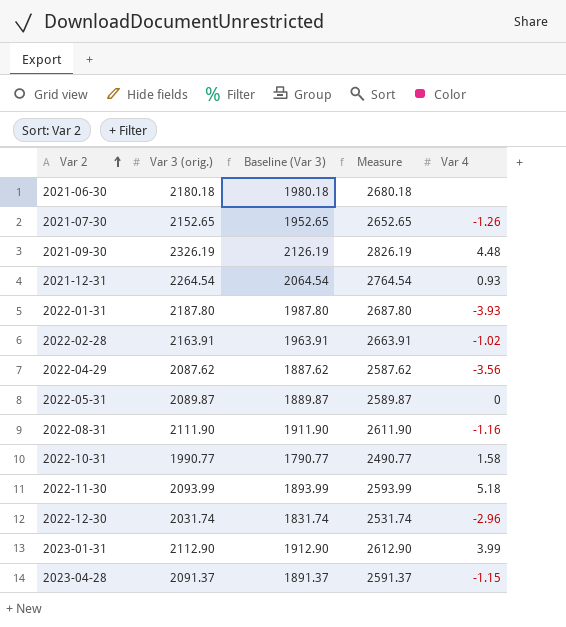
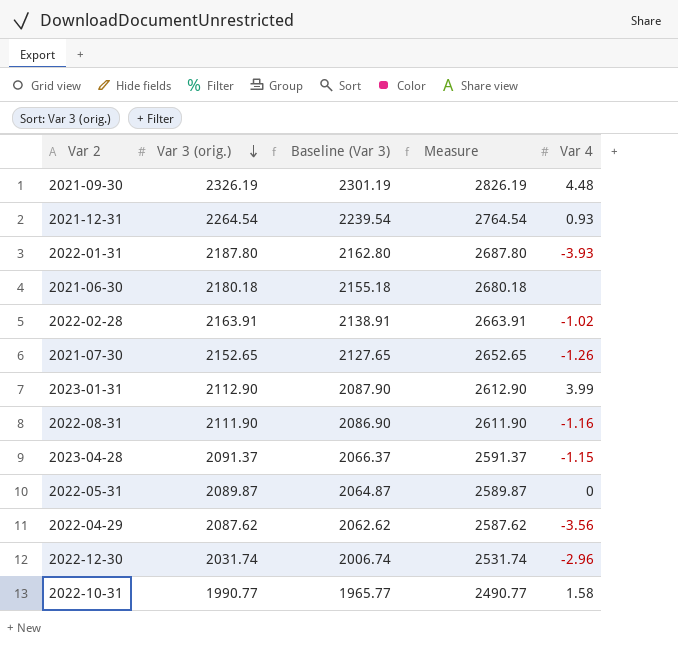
row order: Var 2 ascending -> Var 3 (orig.) descending
column Baseline (Var 3) | formula: [Var 3 (orig.)] - 200 -> [Var 3 (orig.)] - 25
row 2022-11-30: 2093.99 | 1893.99 | 2593.99 | 5.18 -> none

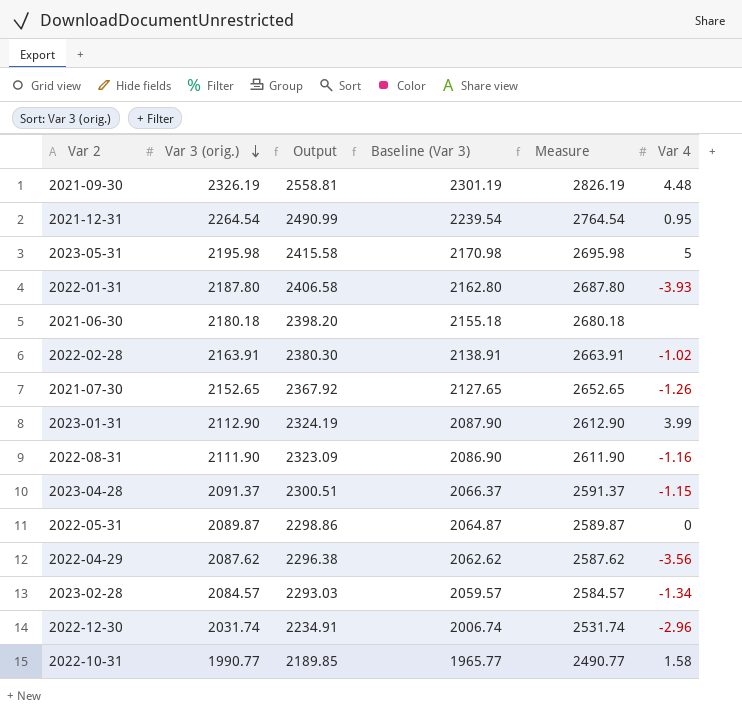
column Output | formula: none -> [Var 3 (orig.)] * 1.1
2021-12-31 | Var 4: 0.93 -> 0.95
row 2023-05-31: none -> 2195.98 | 2415.58 | 2170.98 | 2695.98 | 5
row 2023-02-28: none -> 2084.57 | 2293.03 | 2059.57 | 2584.57 | -1.34

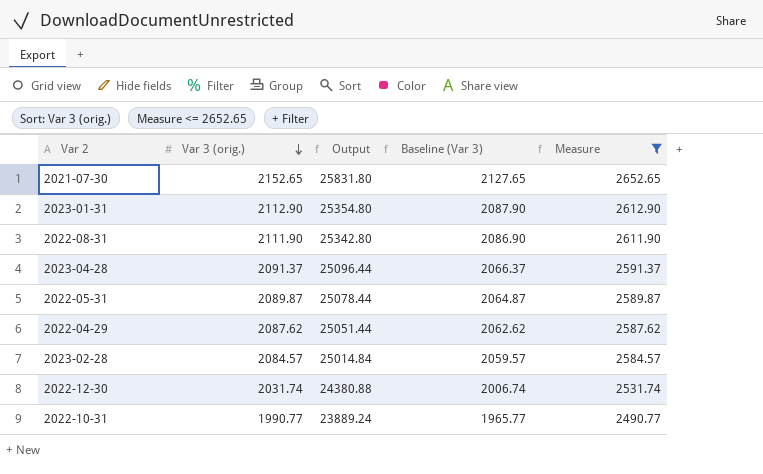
filter: none -> Measure <= 2652.65
column Var 4 | position: 6 -> none
column Output | formula: [Var 3 (orig.)] * 1.1 -> [Var 3 (orig.)] * 12

